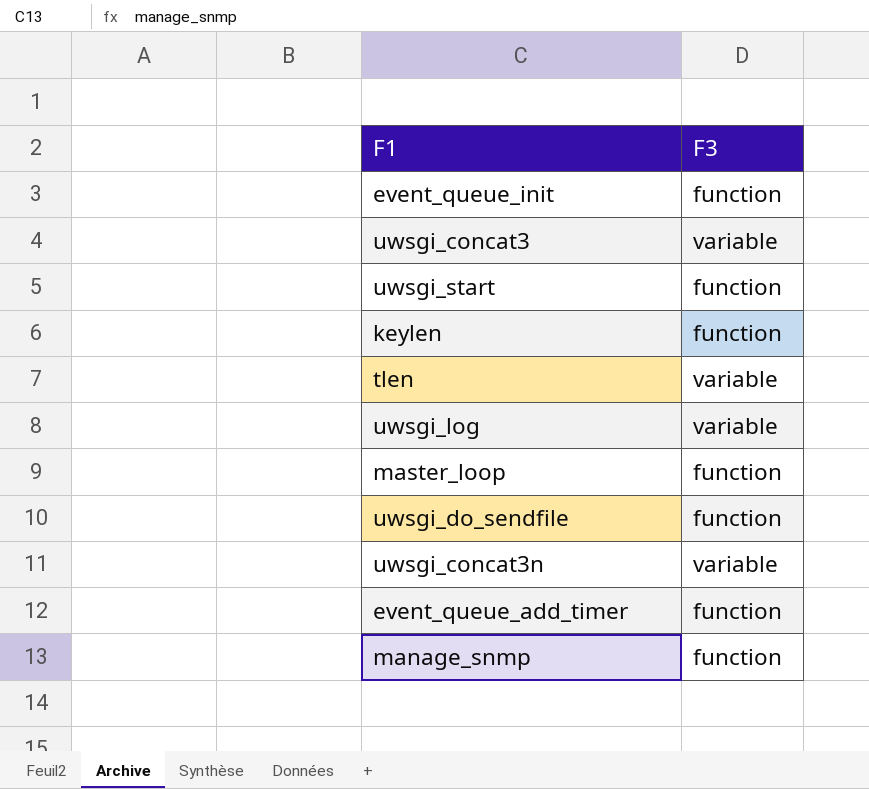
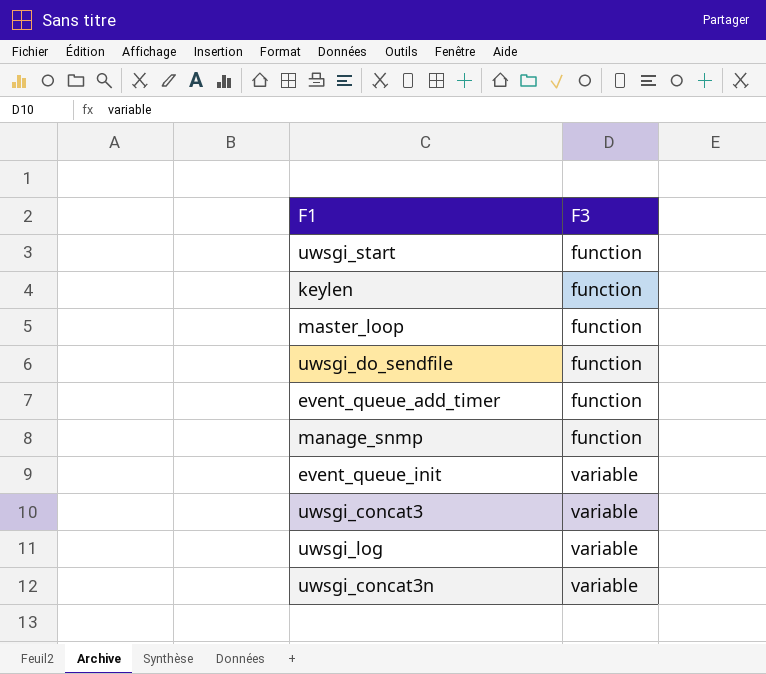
row order: none -> F3 ascending
row tlen: variable -> none
event_queue_init | F3: function -> variable

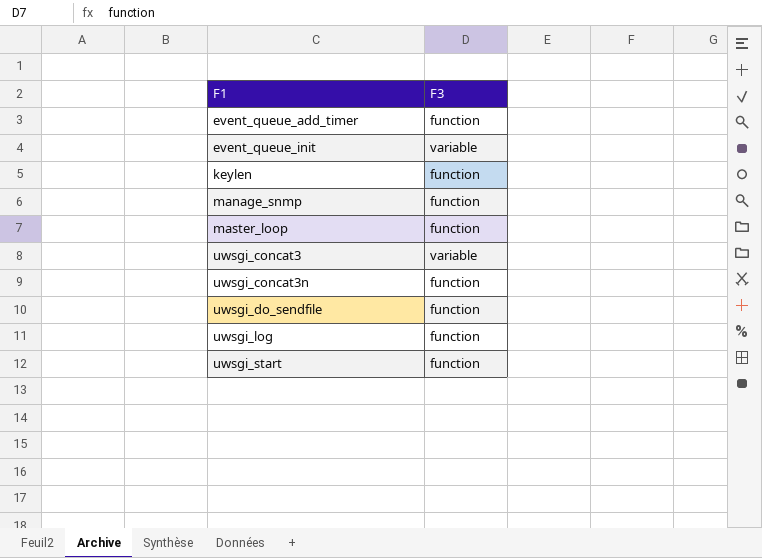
row order: F3 ascending -> F1 ascending
uwsgi_concat3n | F3: variable -> function
uwsgi_log | F3: variable -> function

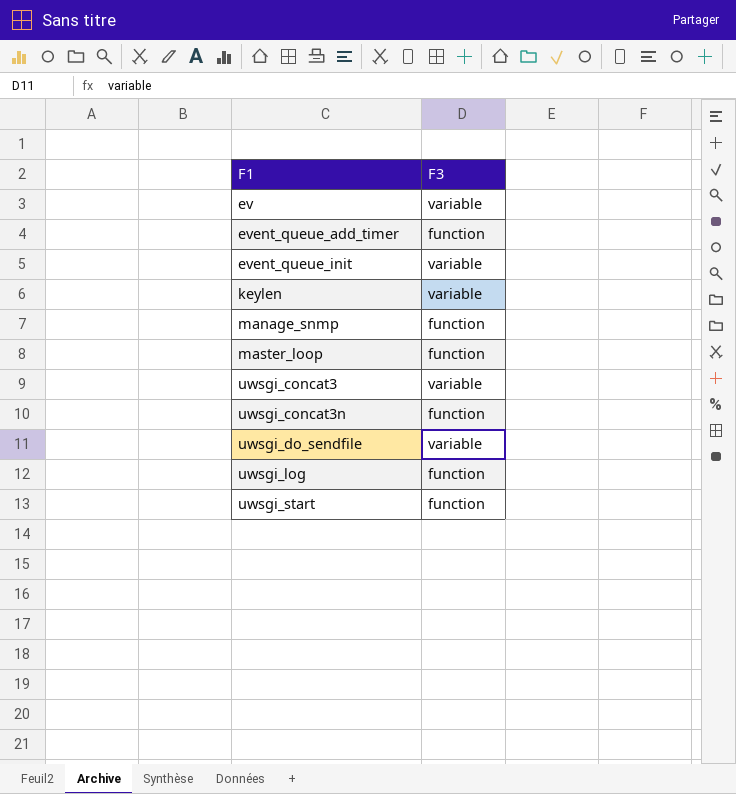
row ev: none -> variable
keylen | F3: function -> variable
uwsgi_do_sendfile | F3: function -> variable

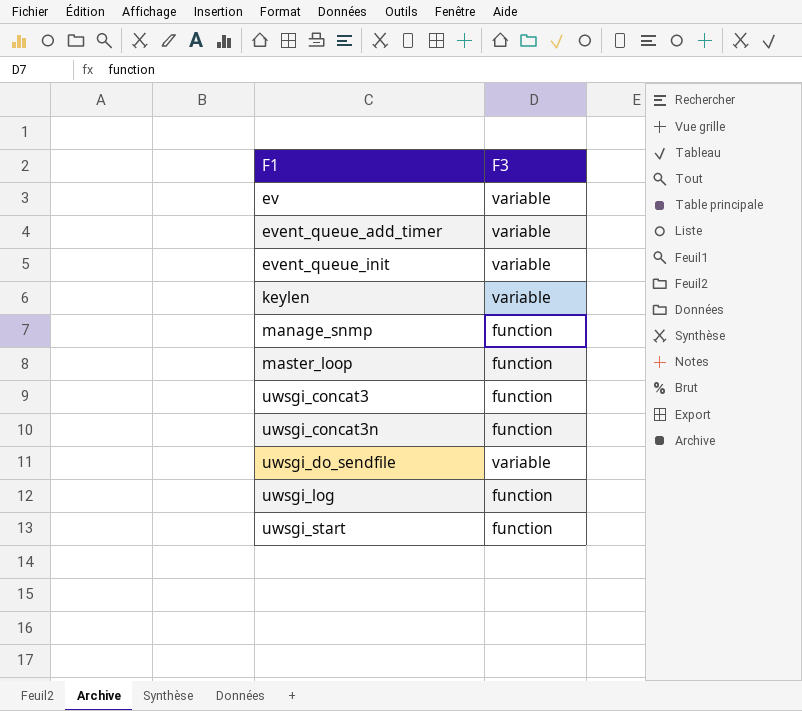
event_queue_add_timer | F3: function -> variable
uwsgi_concat3 | F3: variable -> function

